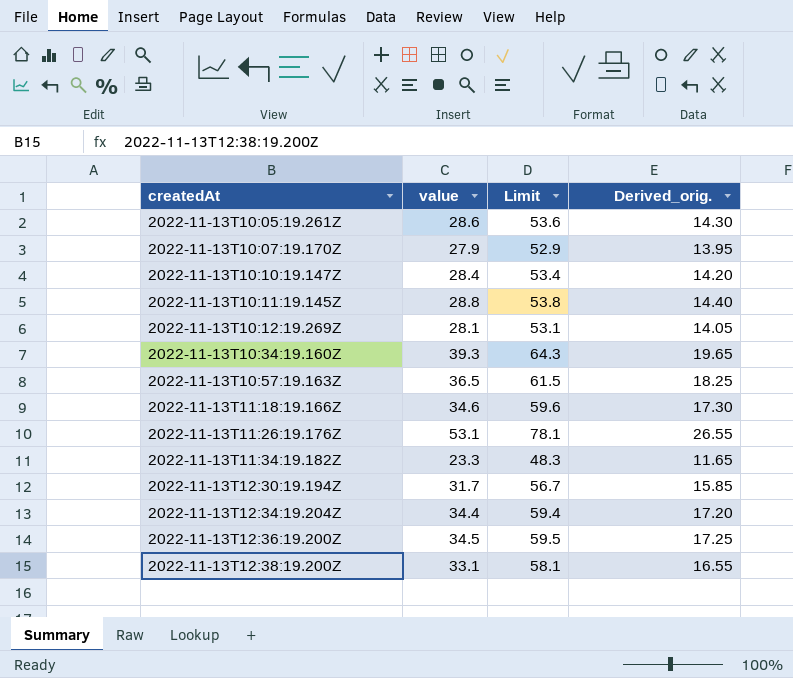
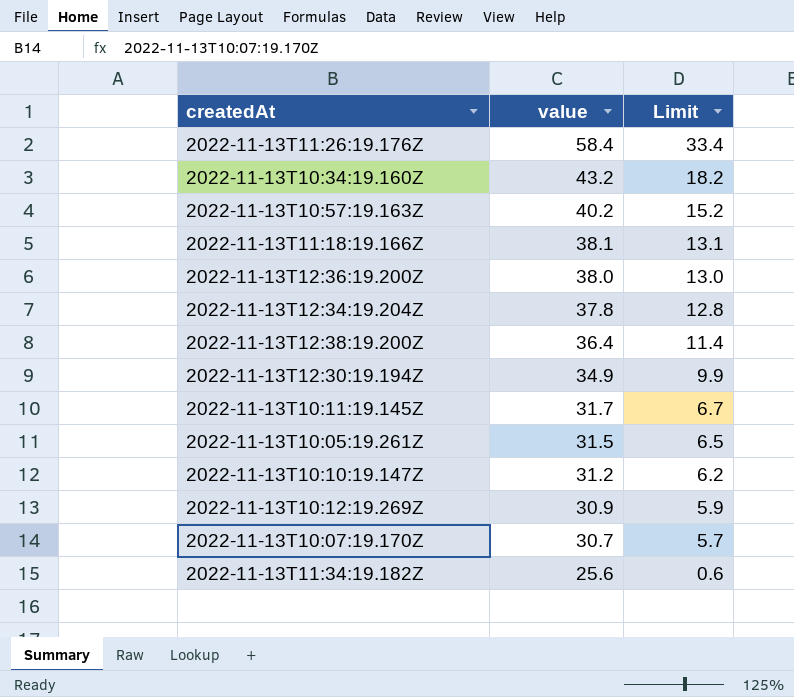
row order: createdAt ascending -> value descending
column Derived_orig. | formula: [value] * 0.5 -> none
column Limit | formula: [value] + 25 -> [value] - 25
2022-11-13T11:26:19.176Z | value: 53.1 -> 58.4
2022-11-13T10:34:19.160Z | value: 39.3 -> 43.2
2022-11-13T10:57:19.163Z | value: 36.5 -> 40.2
2022-11-13T11:18:19.166Z | value: 34.6 -> 38.1
2022-11-13T12:36:19.200Z | value: 34.5 -> 38.0
2022-11-13T12:34:19.204Z | value: 34.4 -> 37.8
2022-11-13T12:38:19.200Z | value: 33.1 -> 36.4
2022-11-13T12:30:19.194Z | value: 31.7 -> 34.9
2022-11-13T10:11:19.145Z | value: 28.8 -> 31.7
2022-11-13T10:05:19.261Z | value: 28.6 -> 31.5
2022-11-13T10:10:19.147Z | value: 28.4 -> 31.2
2022-11-13T10:12:19.269Z | value: 28.1 -> 30.9
2022-11-13T10:07:19.170Z | value: 27.9 -> 30.7
2022-11-13T11:34:19.182Z | value: 23.3 -> 25.6

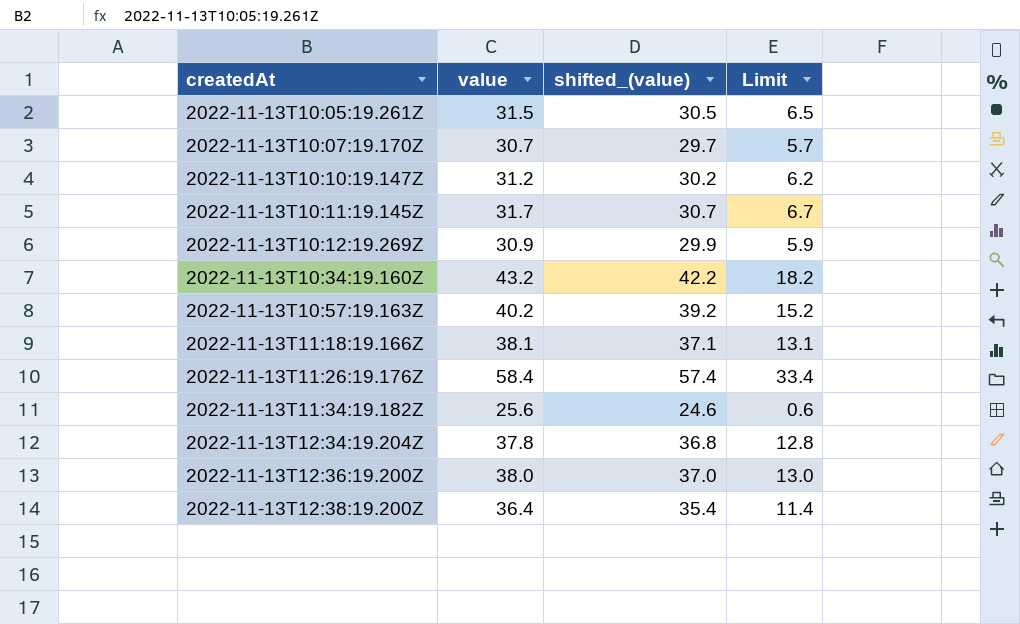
row order: value descending -> createdAt ascending
column shifted_(value) | formula: none -> [value] - 1
row 2022-11-13T12:30:19.194Z: 34.9 | 9.9 -> none

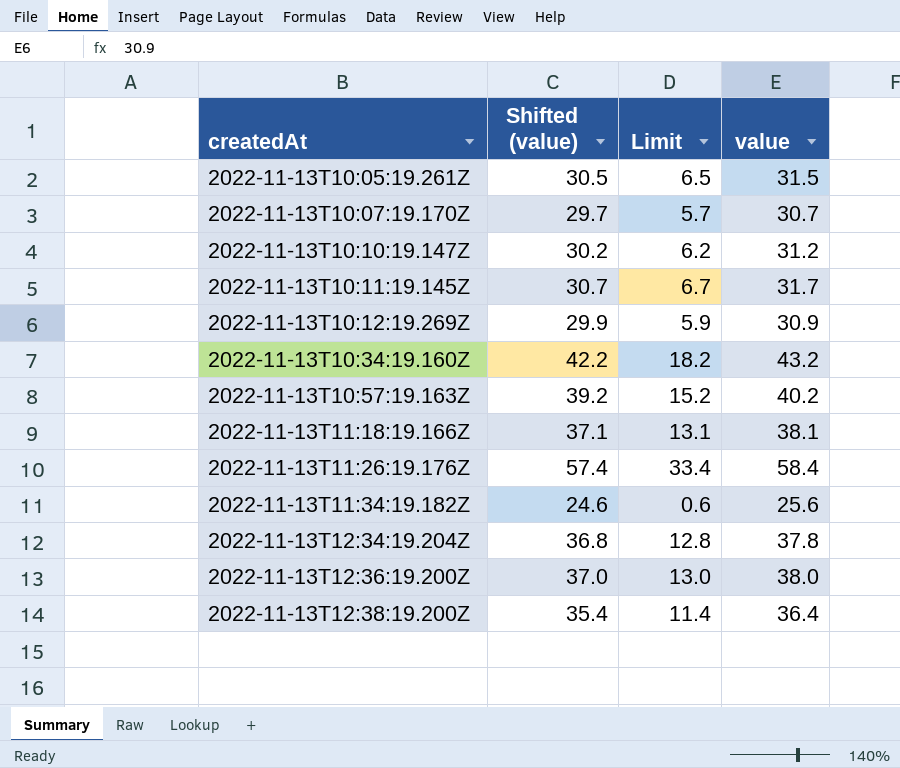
column name: shifted_(value) -> Shifted (value)
column value | position: 2 -> 4

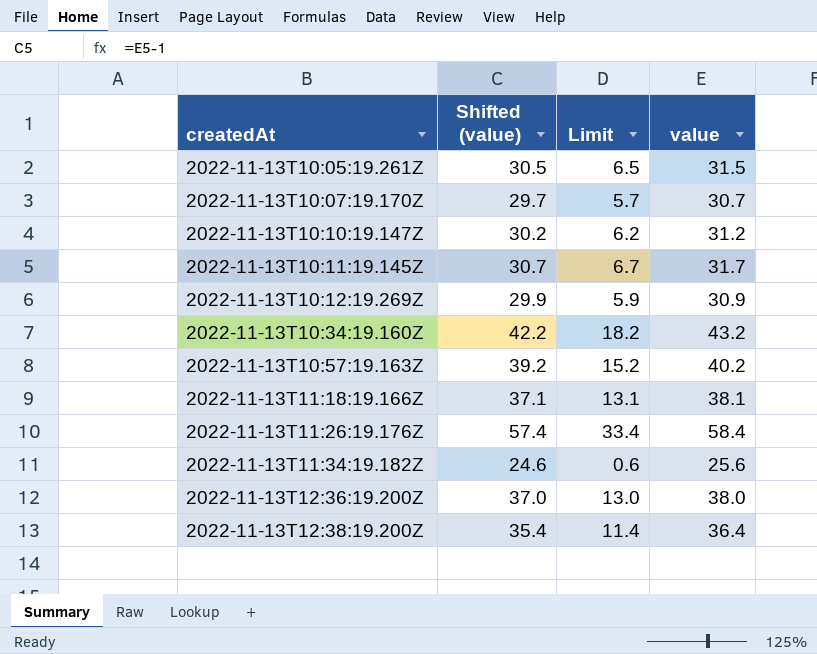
row 2022-11-13T12:34:19.204Z: 36.8 | 12.8 | 37.8 -> none

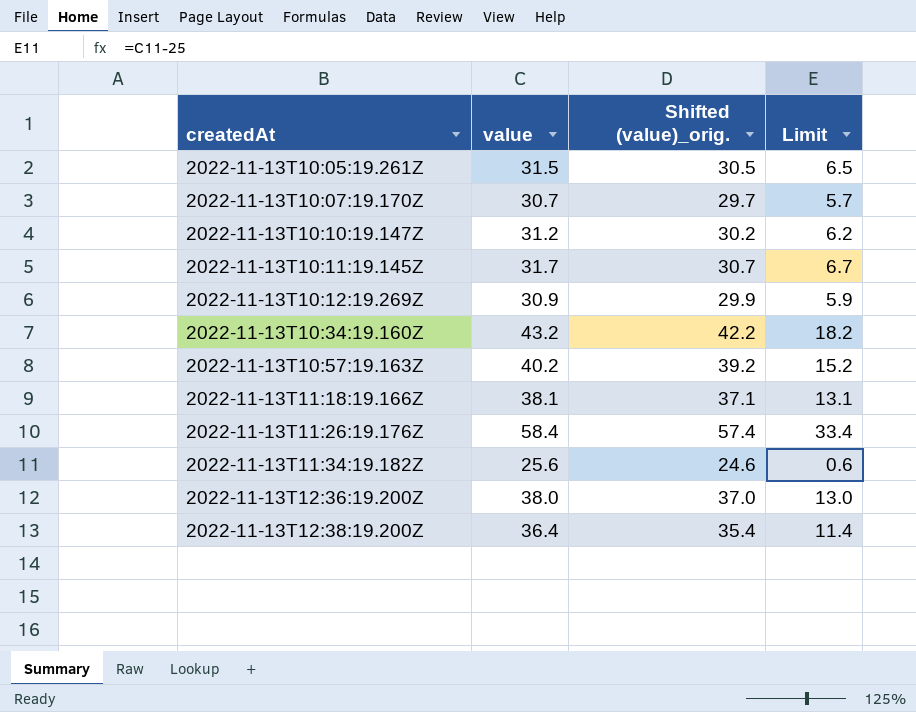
column value | position: 4 -> 2
column name: Shifted (value) -> Shifted (value)_orig.

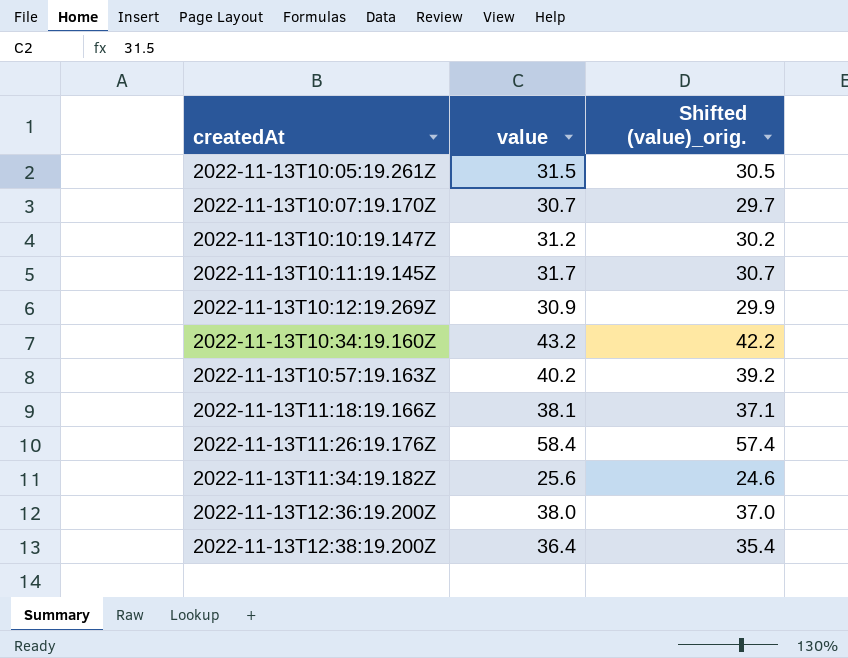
column Limit | formula: [value] - 25 -> none

